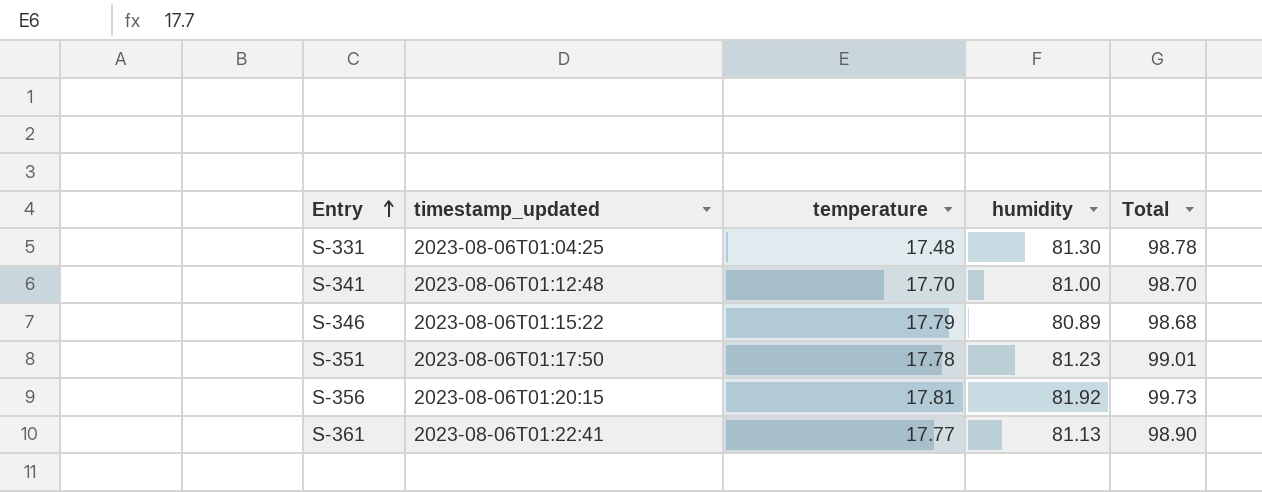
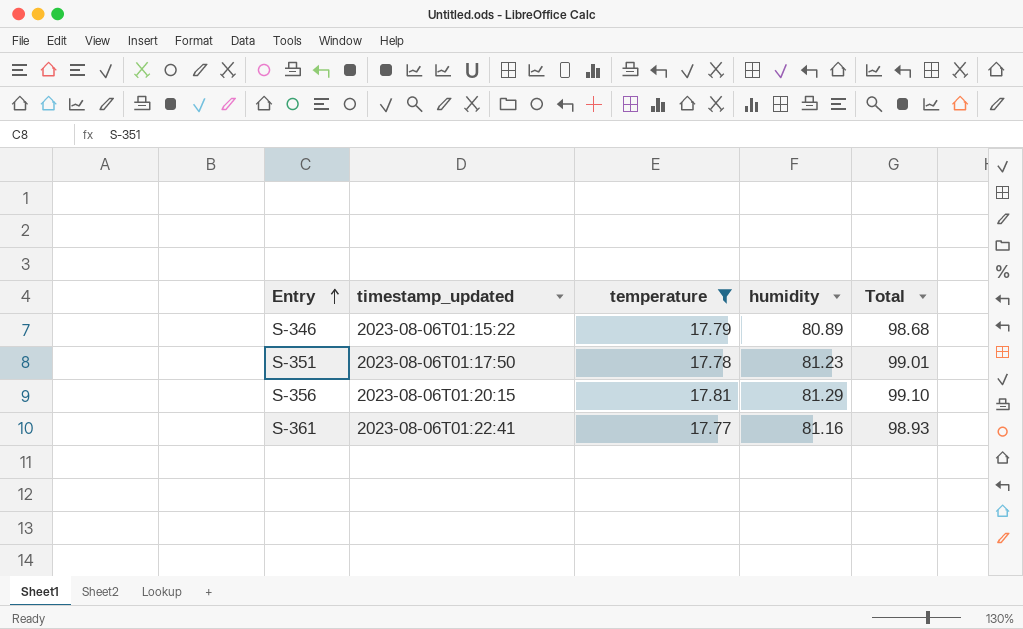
filter: none -> temperature >= 17.77
S-356 | humidity: 81.92 -> 81.29
S-356 | Total: 99.73 -> 99.10
S-361 | humidity: 81.13 -> 81.16
S-361 | Total: 98.90 -> 98.93

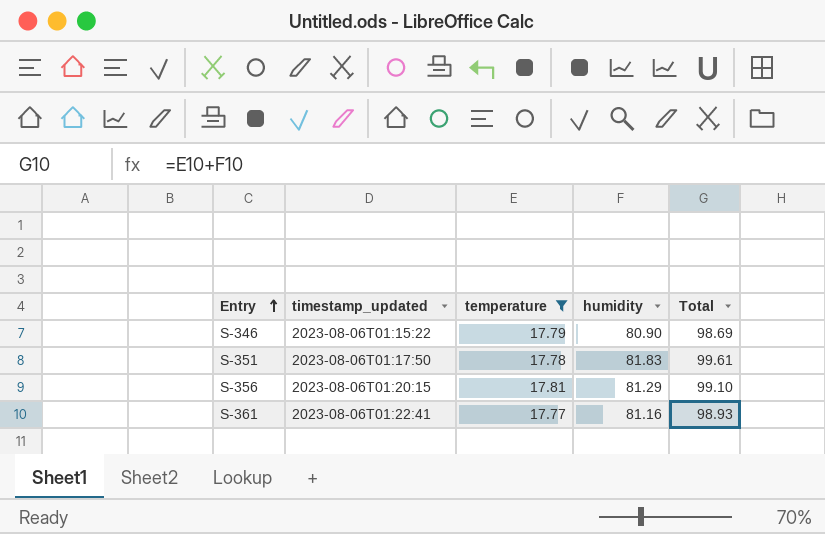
S-346 | humidity: 80.89 -> 80.90
S-346 | Total: 98.68 -> 98.69
S-351 | humidity: 81.23 -> 81.83
S-351 | Total: 99.01 -> 99.61

